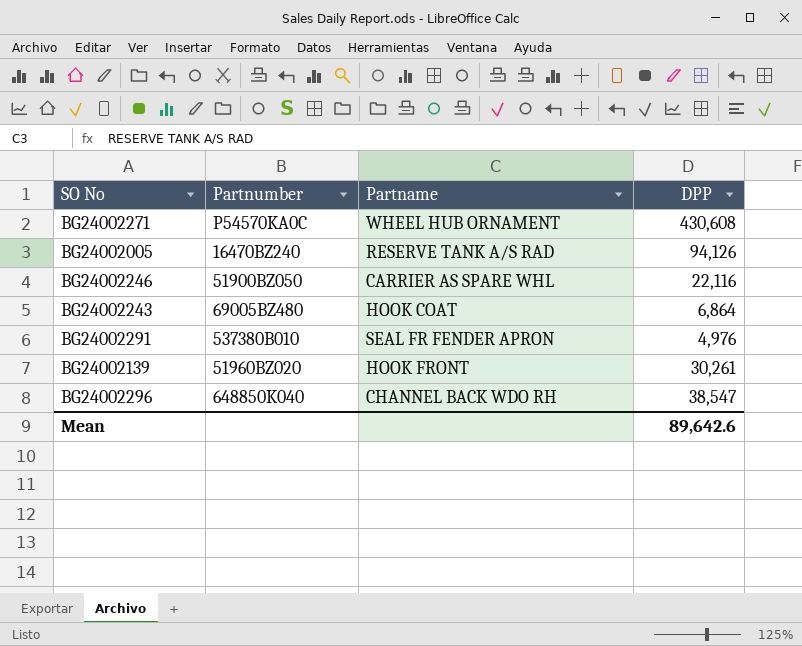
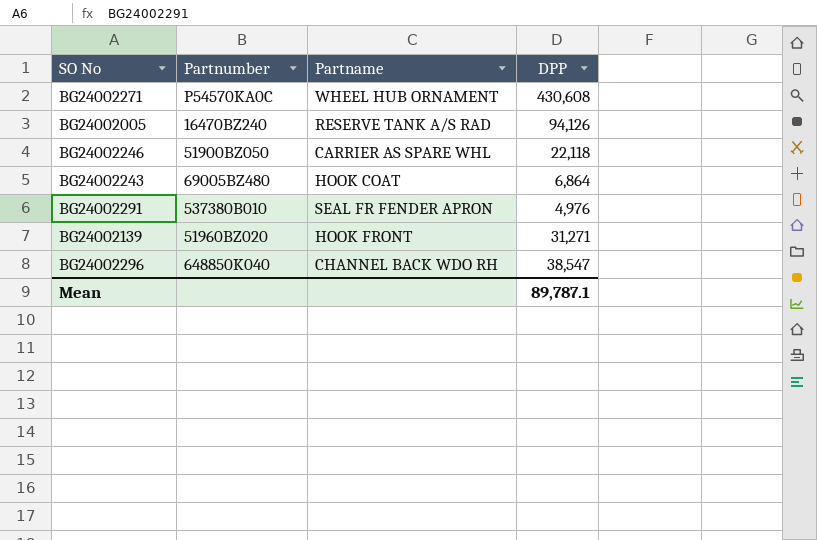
BG24002246 | DPP: 22,116 -> 22,118
BG24002139 | DPP: 30,261 -> 31,271
Mean | DPP: 89,642.6 -> 89,787.1

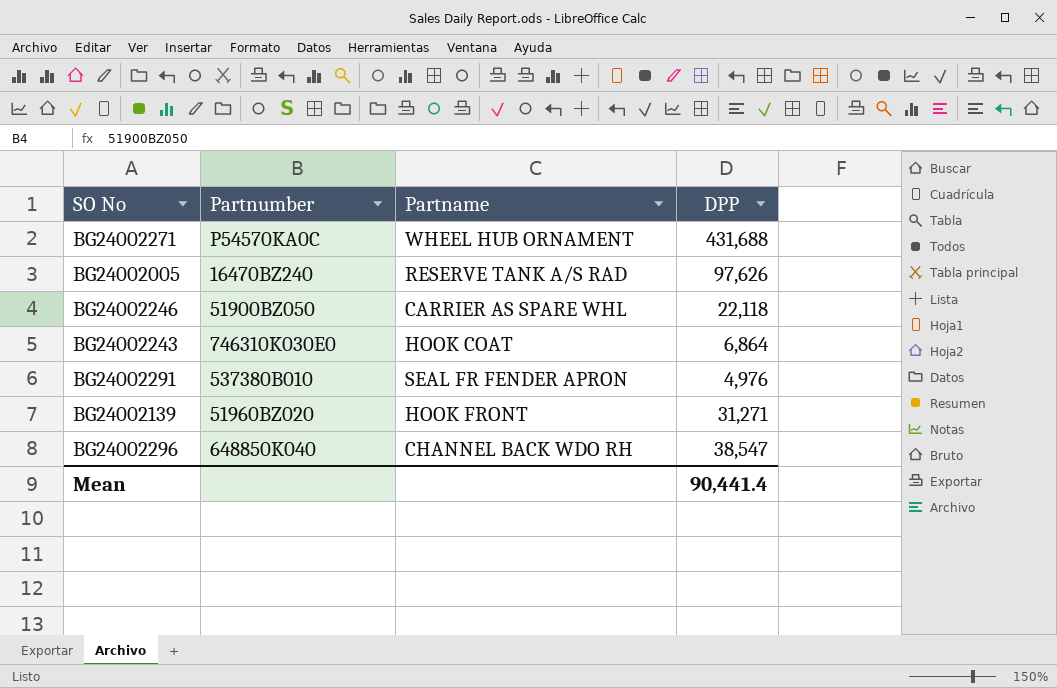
BG24002271 | DPP: 430,608 -> 431,688
BG24002005 | DPP: 94,126 -> 97,626
BG24002243 | Partnumber: 69005BZ480 -> 746310K030E0
Mean | DPP: 89,787.1 -> 90,441.4

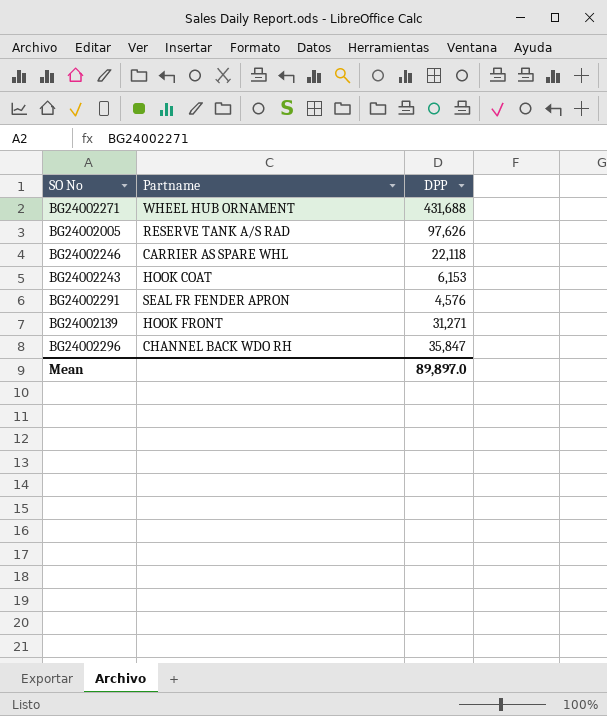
column Partnumber | position: 2 -> none
BG24002243 | DPP: 6,864 -> 6,153
BG24002291 | DPP: 4,976 -> 4,576
BG24002296 | DPP: 38,547 -> 35,847
Mean | DPP: 90,441.4 -> 89,897.0

